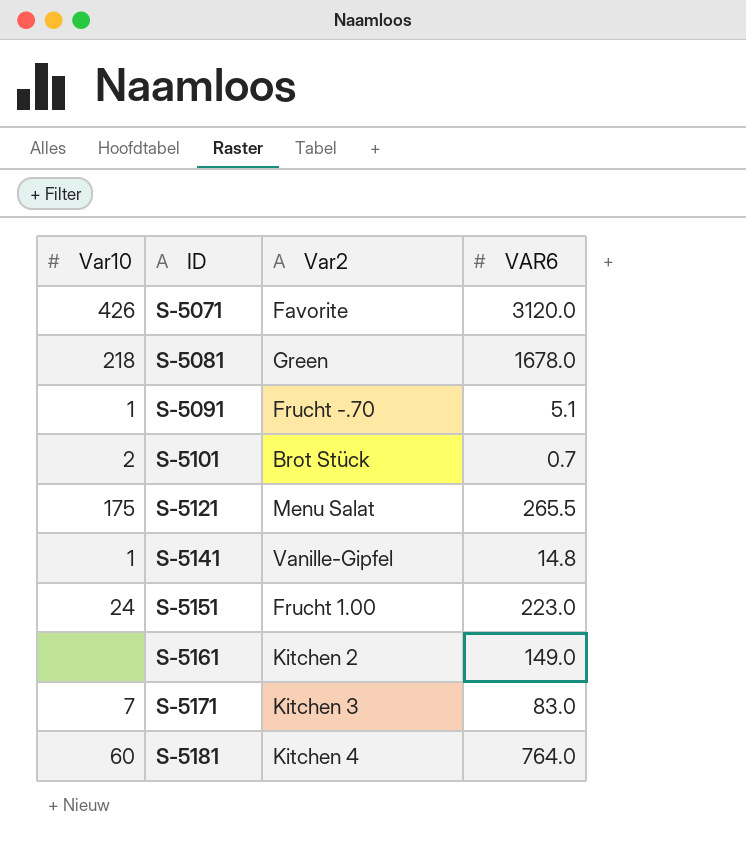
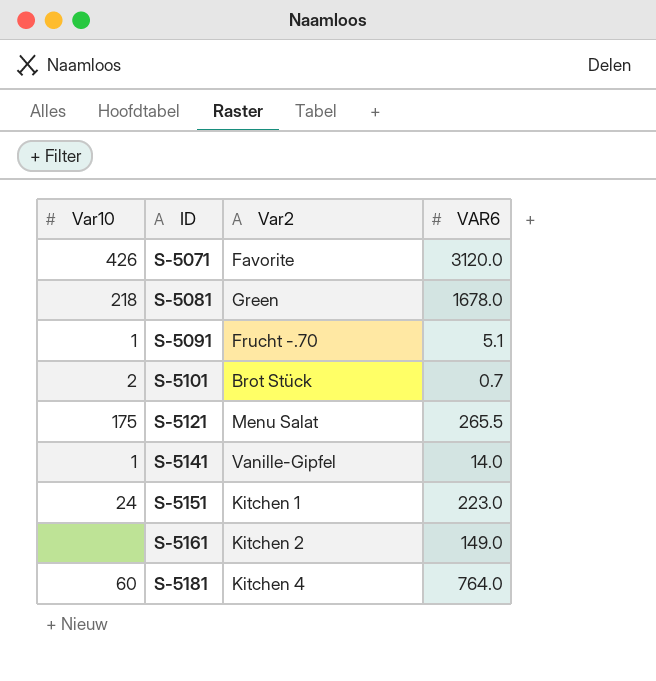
row S-5171: 7 | Kitchen 3 | 83.0 -> none
S-5141 | VAR6: 14.8 -> 14.0
S-5151 | Var2: Frucht 1.00 -> Kitchen 1

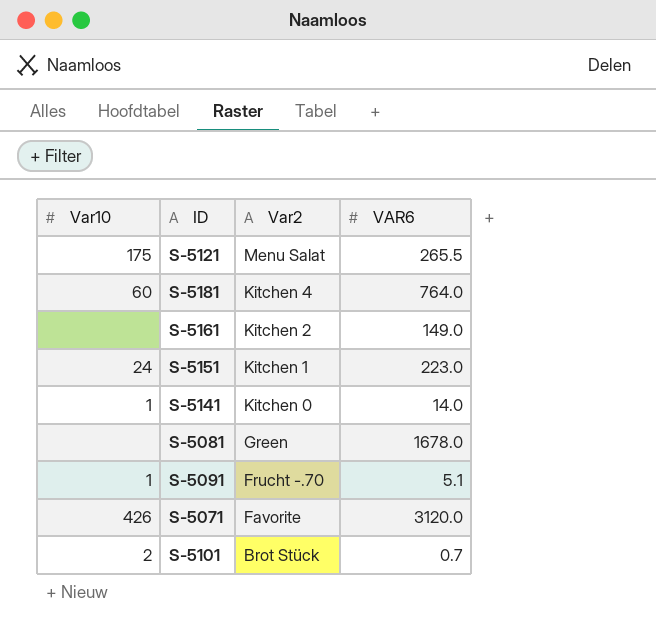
row order: ID ascending -> Var2 descending
S-5141 | Var2: Vanille-Gipfel -> Kitchen 0
S-5081 | Var10: 218 -> none

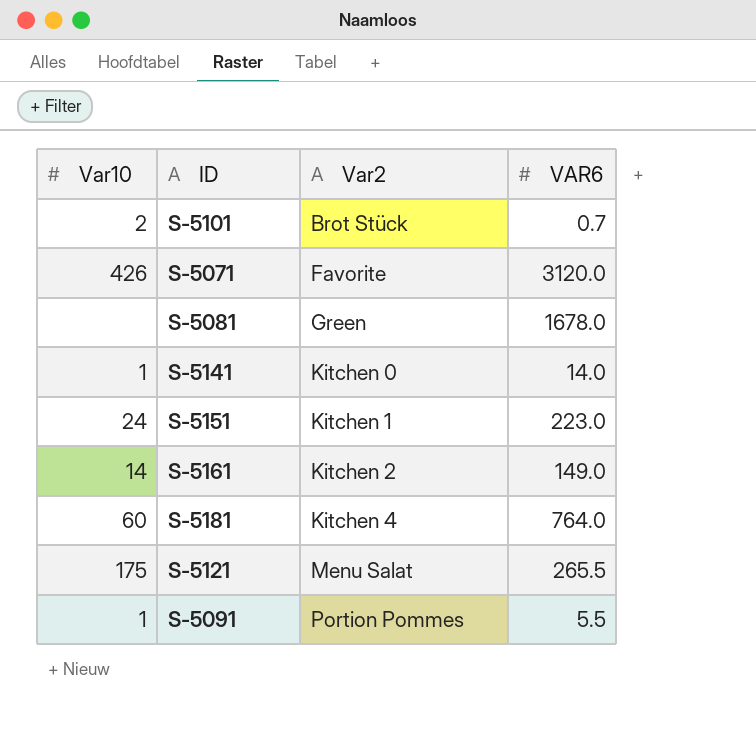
row order: Var2 descending -> Var2 ascending
S-5161 | Var10: none -> 14
S-5091 | Var2: Frucht -.70 -> Portion Pommes
S-5091 | VAR6: 5.1 -> 5.5

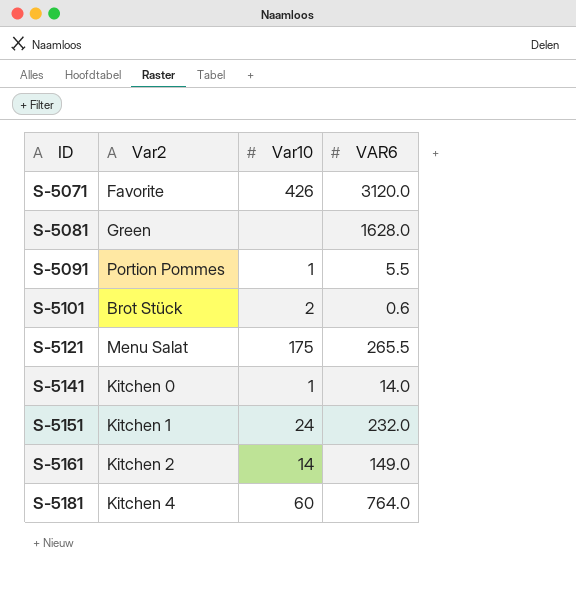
row order: Var2 ascending -> ID ascending
column Var10 | position: 1 -> 3
S-5081 | VAR6: 1678.0 -> 1628.0
S-5101 | VAR6: 0.7 -> 0.6
S-5151 | VAR6: 223.0 -> 232.0

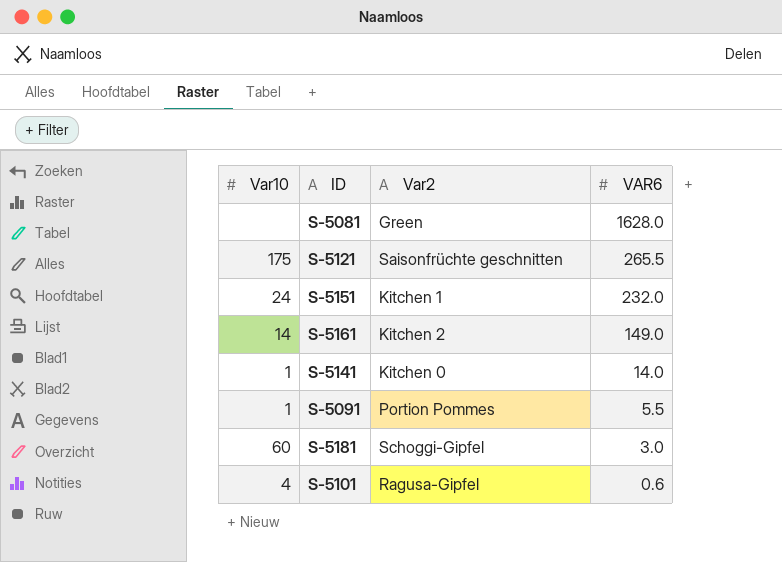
row order: ID ascending -> VAR6 descending
column Var10 | position: 3 -> 1
row S-5071: Favorite | 426 | 3120.0 -> none
S-5121 | Var2: Menu Salat -> Saisonfrüchte geschnitten
S-5181 | Var2: Kitchen 4 -> Schoggi-Gipfel
S-5181 | VAR6: 764.0 -> 3.0
S-5101 | Var10: 2 -> 4
S-5101 | Var2: Brot Stück -> Ragusa-Gipfel

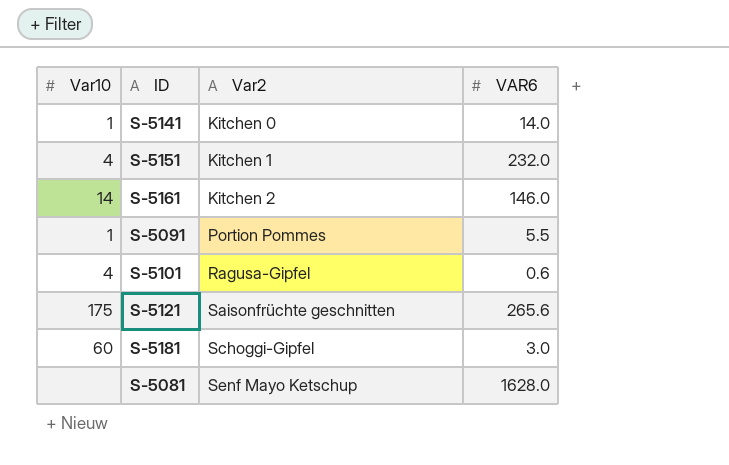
row order: VAR6 descending -> Var2 ascending
S-5151 | Var10: 24 -> 4
S-5161 | VAR6: 149.0 -> 146.0
S-5121 | VAR6: 265.5 -> 265.6
S-5081 | Var2: Green -> Senf Mayo Ketschup

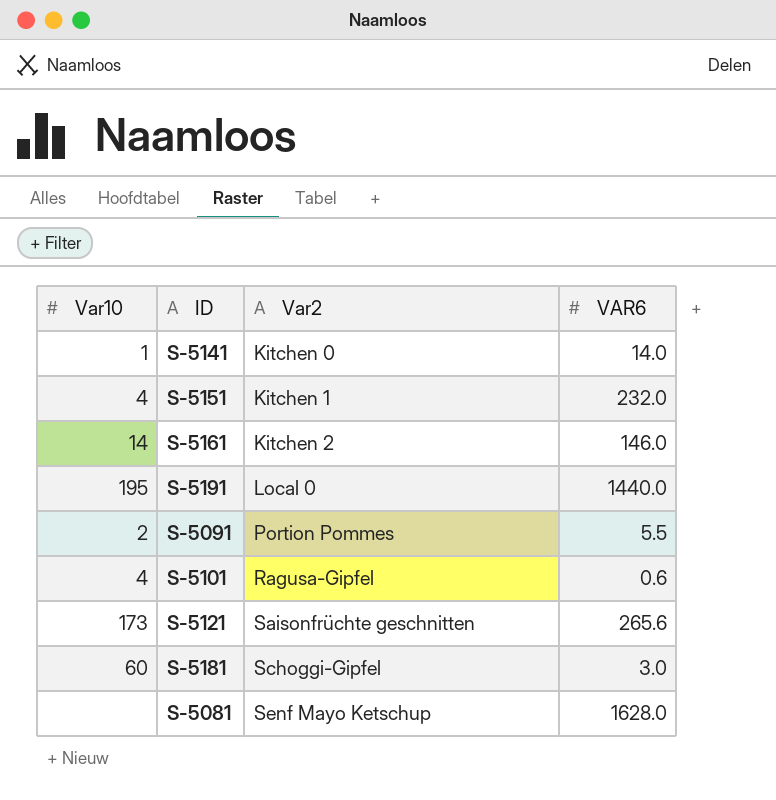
row S-5191: none -> 195 | Local 0 | 1440.0
S-5091 | Var10: 1 -> 2
S-5121 | Var10: 175 -> 173

